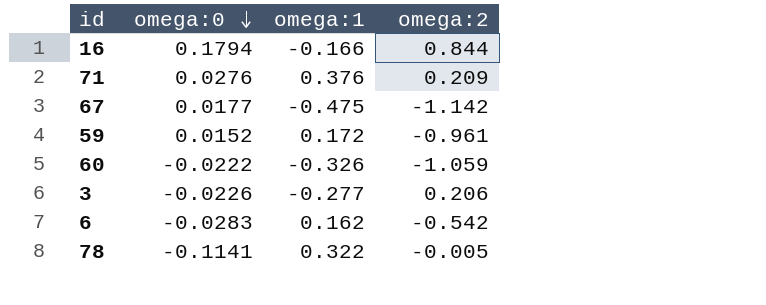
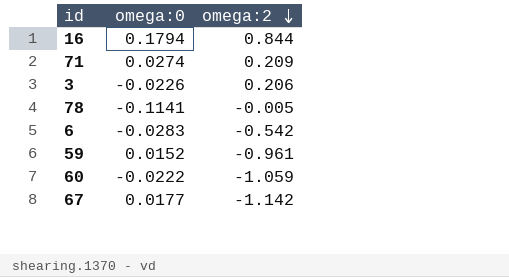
row order: omega:0 descending -> omega:2 descending
column omega:1 | position: 3 -> none
71 | omega:0: 0.0276 -> 0.0274

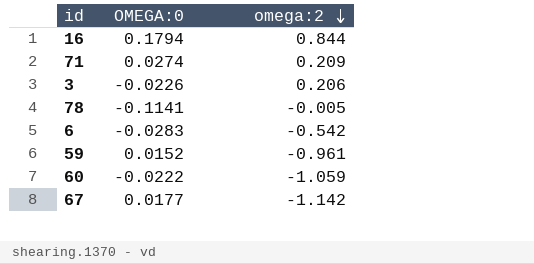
column name: omega:0 -> OMEGA:0

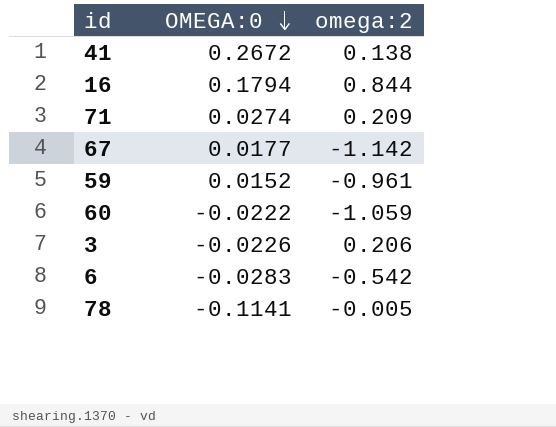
row order: omega:2 descending -> OMEGA:0 descending
row 41: none -> 0.2672 | 0.138

